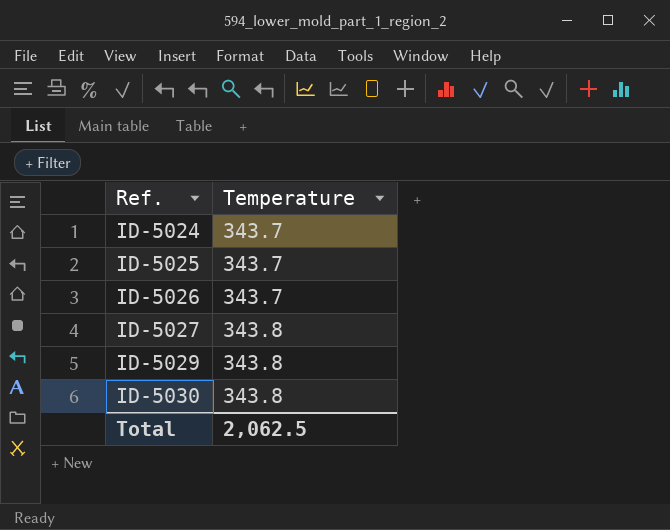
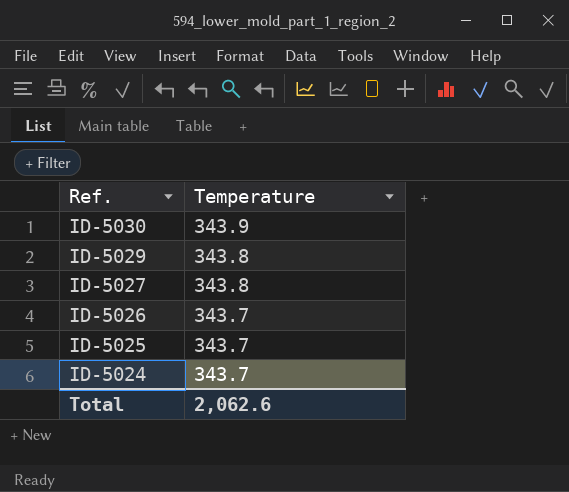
row order: Ref. ascending -> Ref. descending
ID-5030 | Temperature: 343.8 -> 343.9
Total | Temperature: 2,062.5 -> 2,062.6

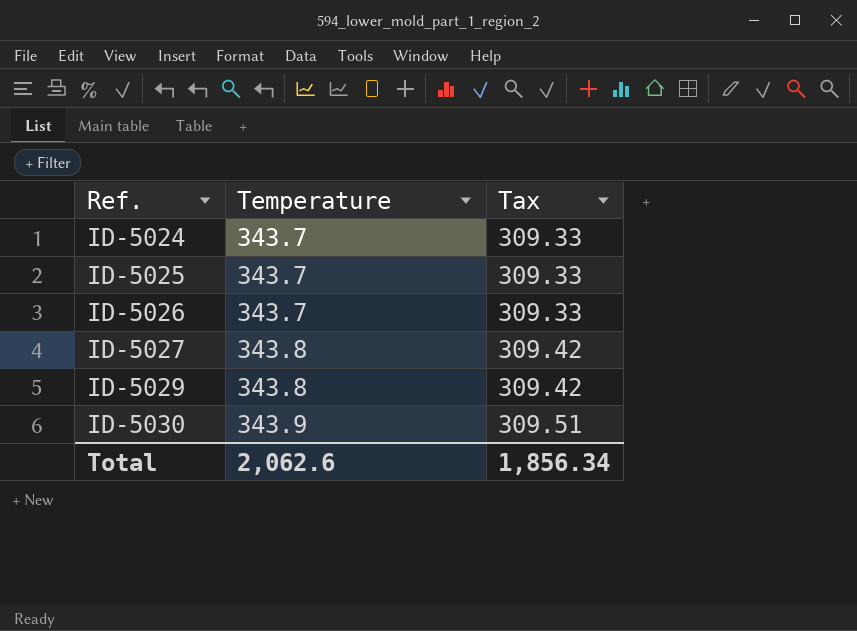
row order: Ref. descending -> Ref. ascending
column Tax | formula: none -> [Temperature] * 0.9

